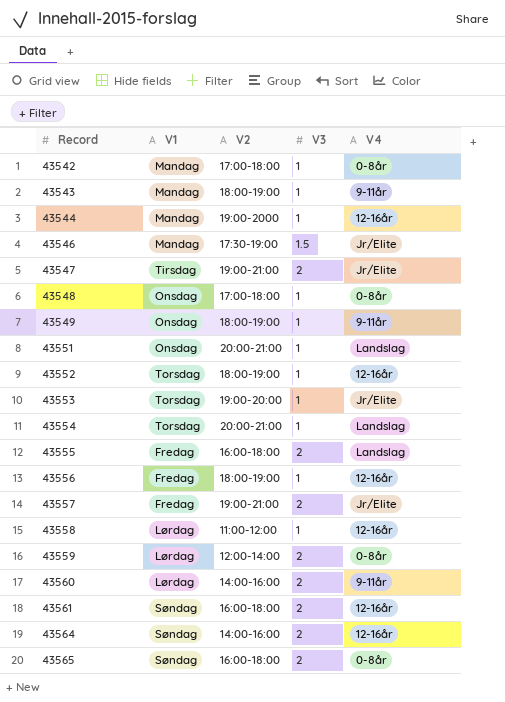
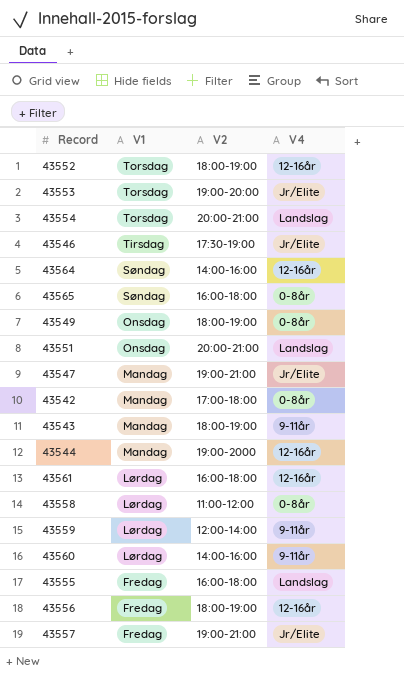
row order: Record ascending -> V1 descending
column V3 | position: 4 -> none
row 43548: Onsdag | 17:00-18:00 | 1 | 0-8år -> none
43546 | V1: Mandag -> Tirsdag
43549 | V4: 9-11år -> 0-8år
43547 | V1: Tirsdag -> Mandag
43561 | V1: Søndag -> Lørdag
43558 | V4: 12-16år -> 0-8år
43559 | V4: 0-8år -> 9-11år

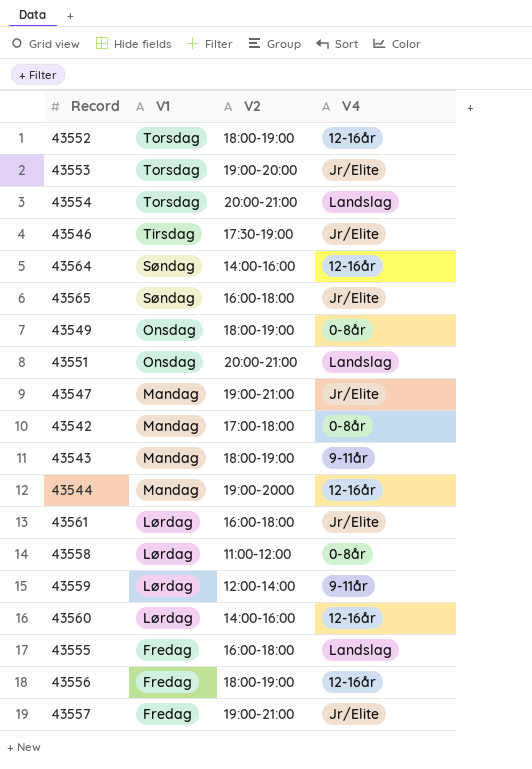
43565 | V4: 0-8år -> Jr/Elite
43561 | V4: 12-16år -> Jr/Elite
43560 | V4: 9-11år -> 12-16år

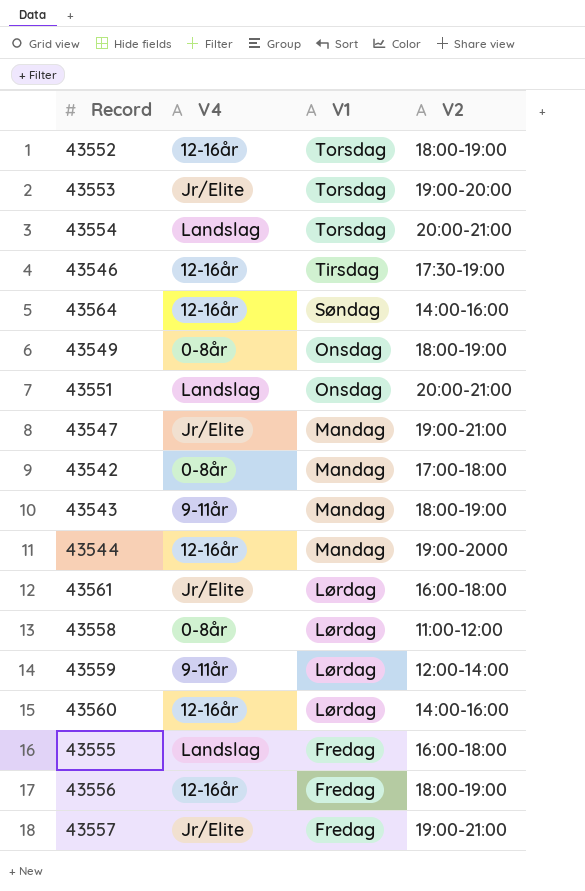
column V4 | position: 4 -> 2
row 43565: Søndag | 16:00-18:00 | Jr/Elite -> none
43546 | V4: Jr/Elite -> 12-16år

